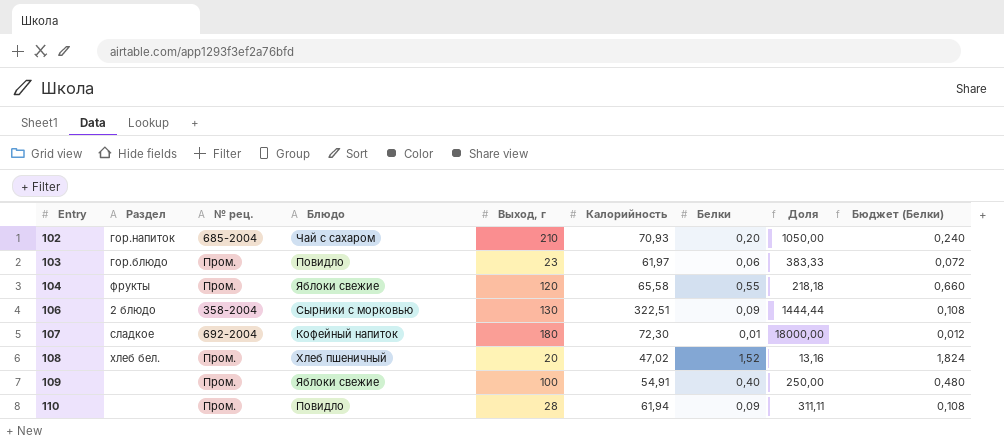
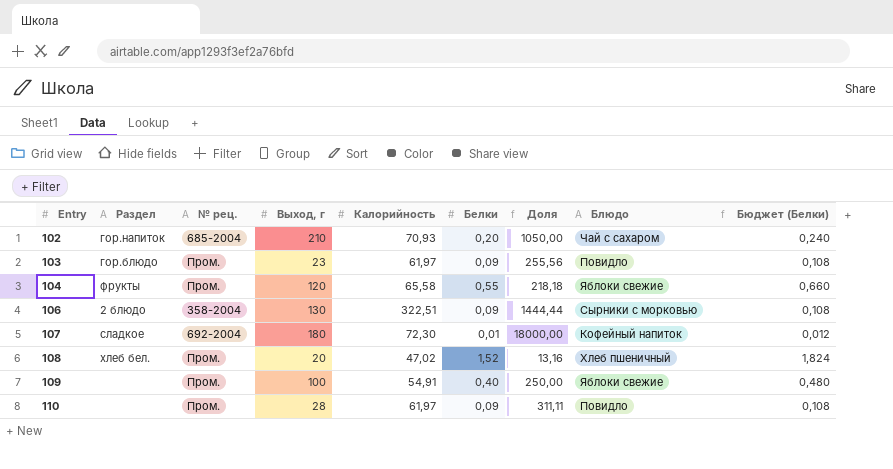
column Блюдо | position: 4 -> 8
103 | Белки: 0,06 -> 0,09
103 | Доля: 383,33 -> 255,56
103 | Бюджет (Белки): 0,072 -> 0,108
110 | Калорийность: 61,94 -> 61,97

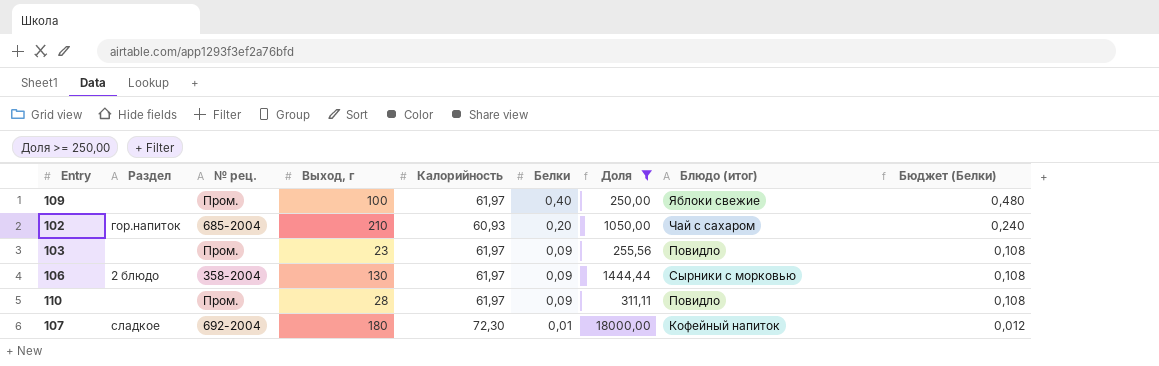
filter: none -> Доля >= 250,00
row order: Entry ascending -> Белки descending
column name: Блюдо -> Блюдо (итог)
109 | Калорийность: 54,91 -> 61,97
102 | Калорийность: 70,93 -> 60,93
103 | Раздел: гор.блюдо -> none
106 | Калорийность: 322,51 -> 61,97

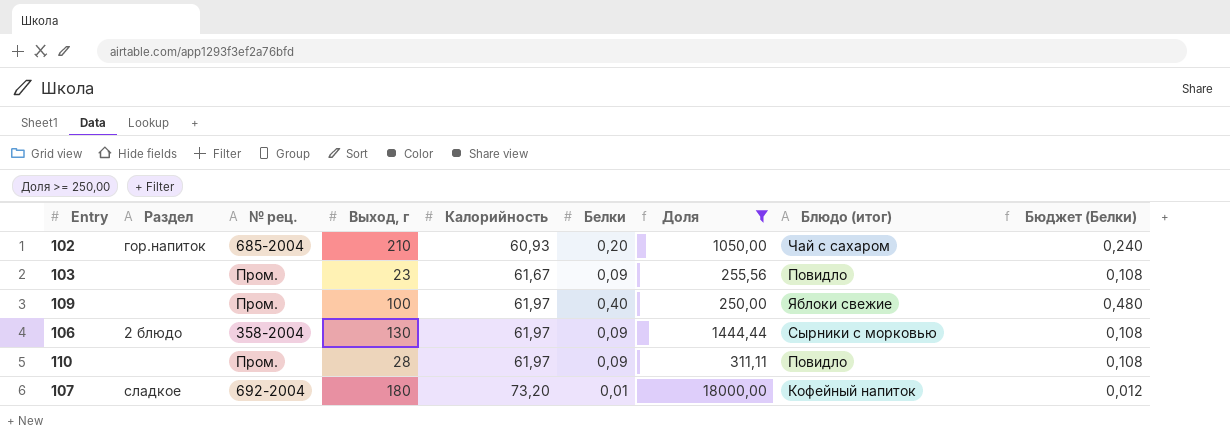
row order: Белки descending -> Калорийность ascending
103 | Калорийность: 61,97 -> 61,67
107 | Калорийность: 72,30 -> 73,20

